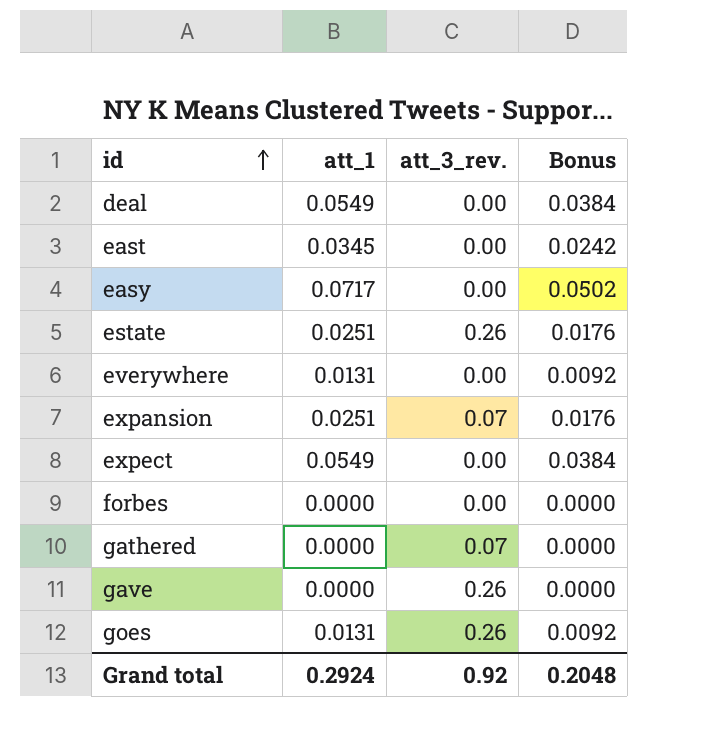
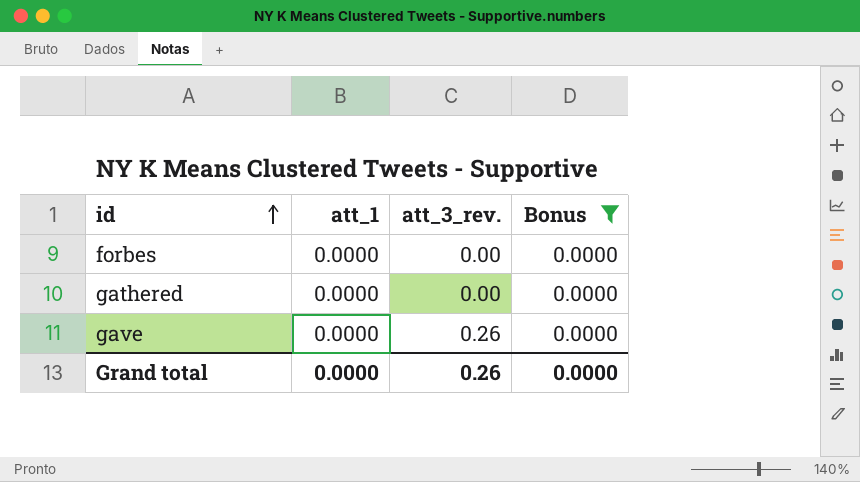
filter: none -> Bonus = 0.0000
gathered | att_3_rev.: 0.07 -> 0.00
Grand total | att_1: 0.2924 -> 0.0000
Grand total | att_3_rev.: 0.92 -> 0.26
Grand total | Bonus: 0.2048 -> 0.0000

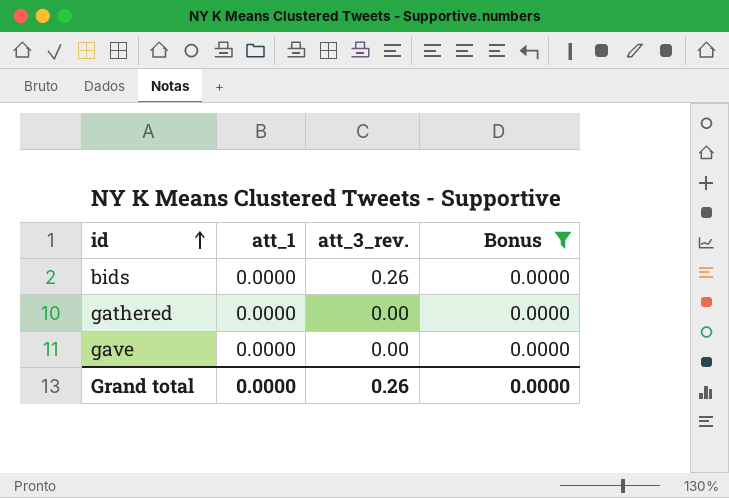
row forbes: 0.0000 | 0.00 | 0.0000 -> none
row bids: none -> 0.0000 | 0.26 | 0.0000
gave | att_3_rev.: 0.26 -> 0.00

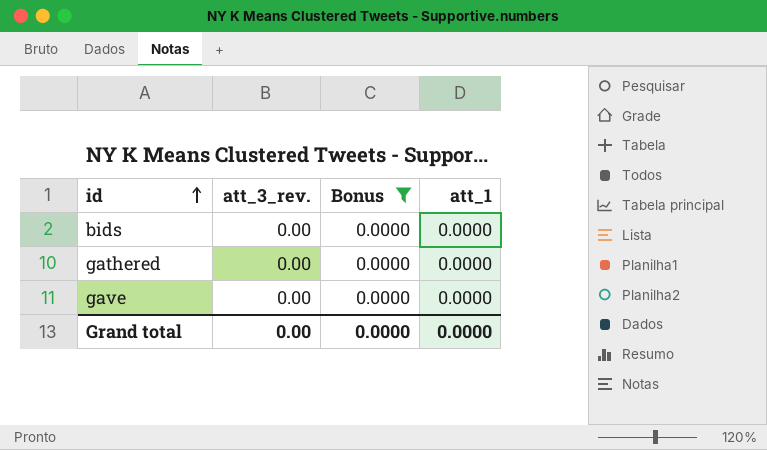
column att_1 | position: 2 -> 4
bids | att_3_rev.: 0.26 -> 0.00
Grand total | att_3_rev.: 0.26 -> 0.00

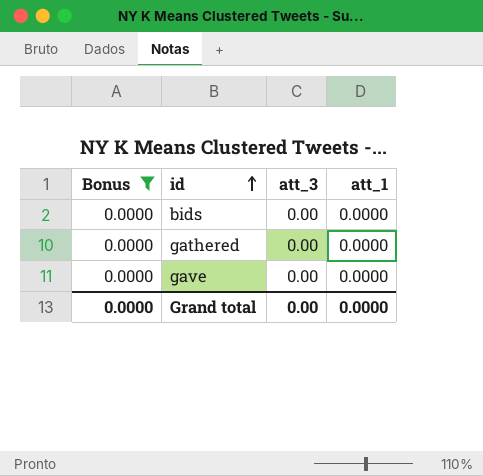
column Bonus | position: 3 -> 1
column name: att_3_rev. -> att_3

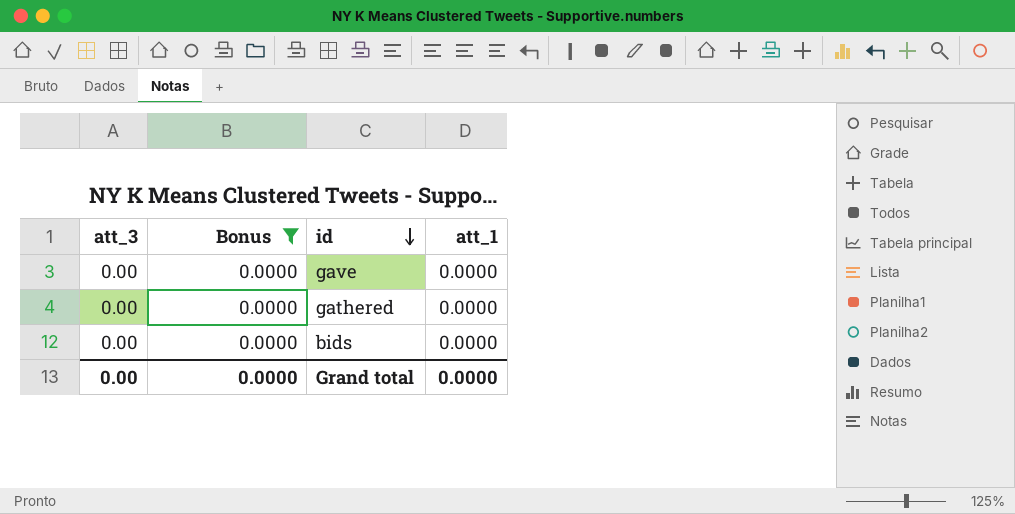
row order: id ascending -> id descending
column att_3 | position: 3 -> 1

